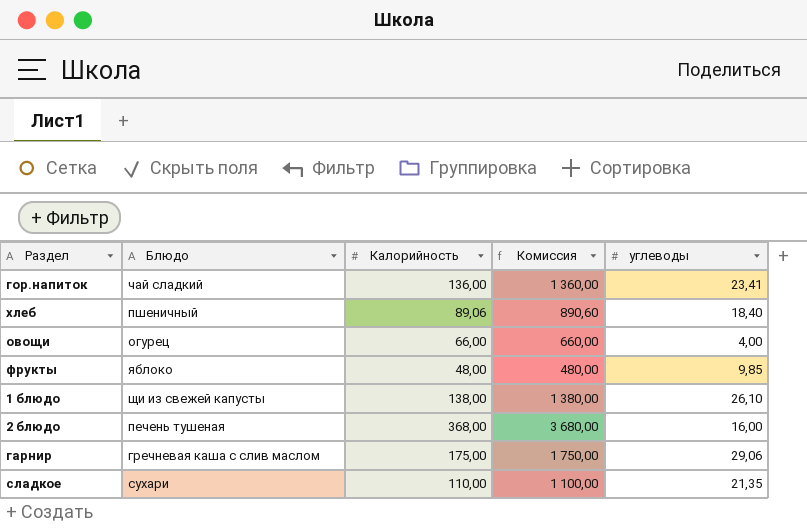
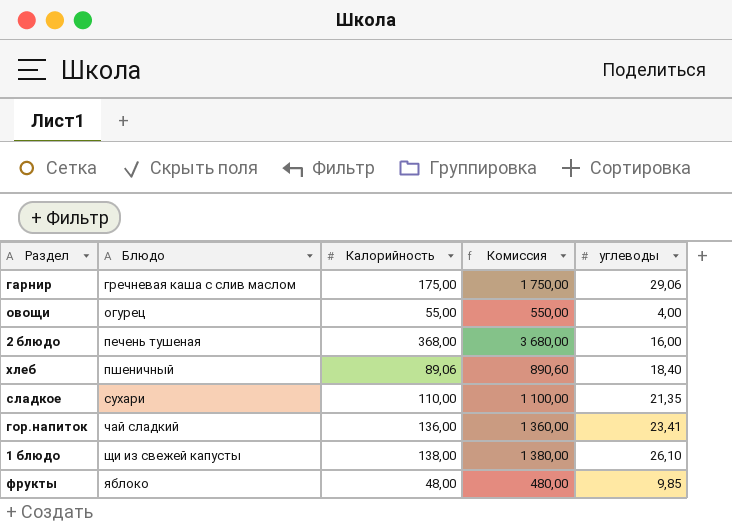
row order: none -> Блюдо ascending
овощи | Калорийность: 66,00 -> 55,00
овощи | Комиссия: 660,00 -> 550,00

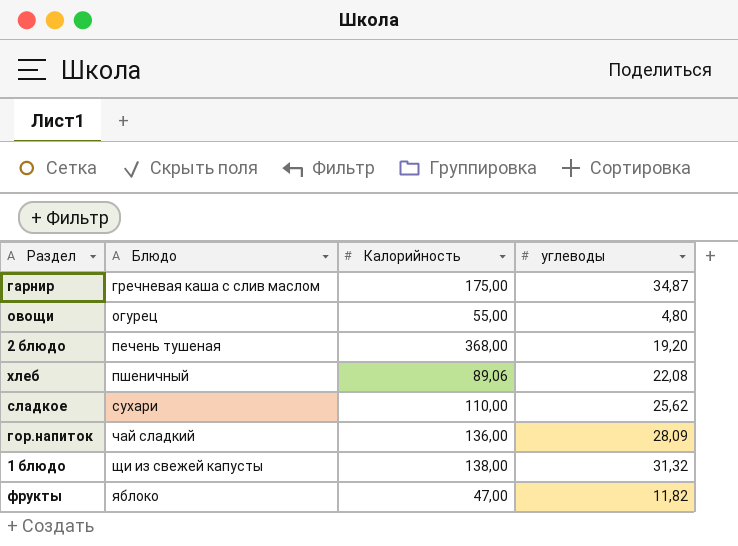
column Комиссия | formula: [Калорийность] * 10 -> none
гарнир | углеводы: 29,06 -> 34,87
овощи | углеводы: 4,00 -> 4,80
2 блюдо | углеводы: 16,00 -> 19,20
хлеб | углеводы: 18,40 -> 22,08
сладкое | углеводы: 21,35 -> 25,62
гор.напиток | углеводы: 23,41 -> 28,09
1 блюдо | углеводы: 26,10 -> 31,32
фрукты | Калорийность: 48,00 -> 47,00
фрукты | углеводы: 9,85 -> 11,82

